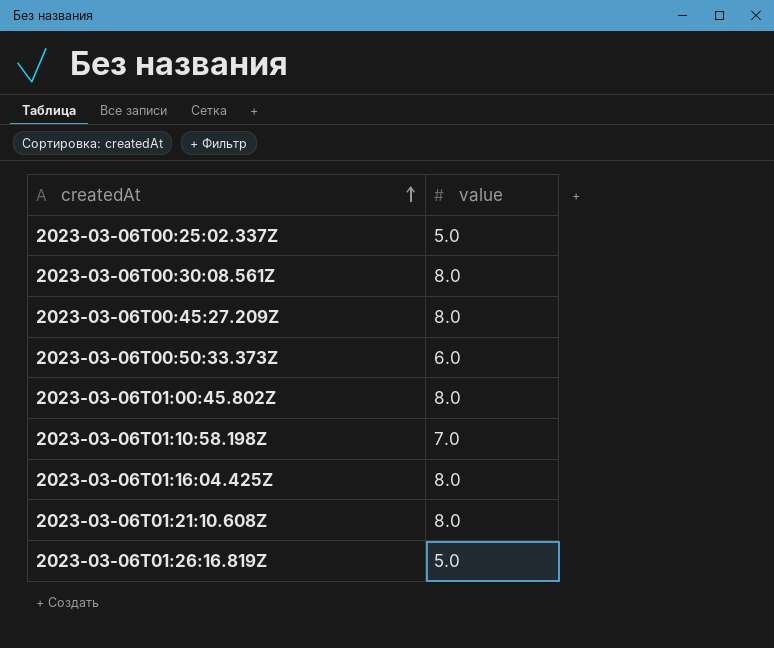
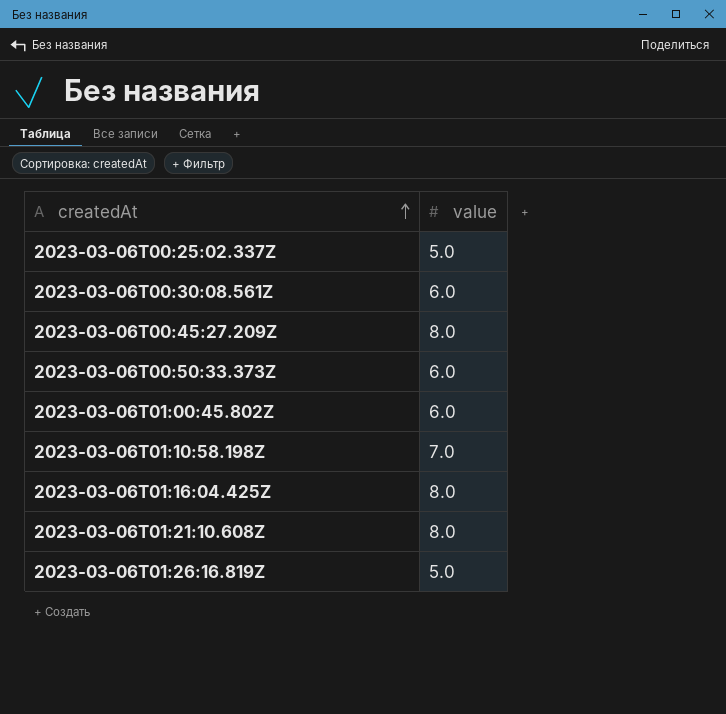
2023-03-06T00:30:08.561Z | value: 8.0 -> 6.0
2023-03-06T01:00:45.802Z | value: 8.0 -> 6.0

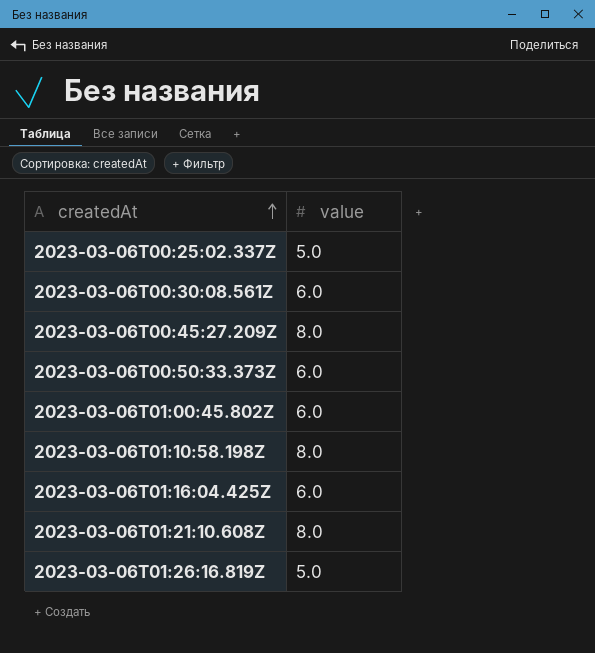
2023-03-06T01:10:58.198Z | value: 7.0 -> 8.0
2023-03-06T01:16:04.425Z | value: 8.0 -> 6.0

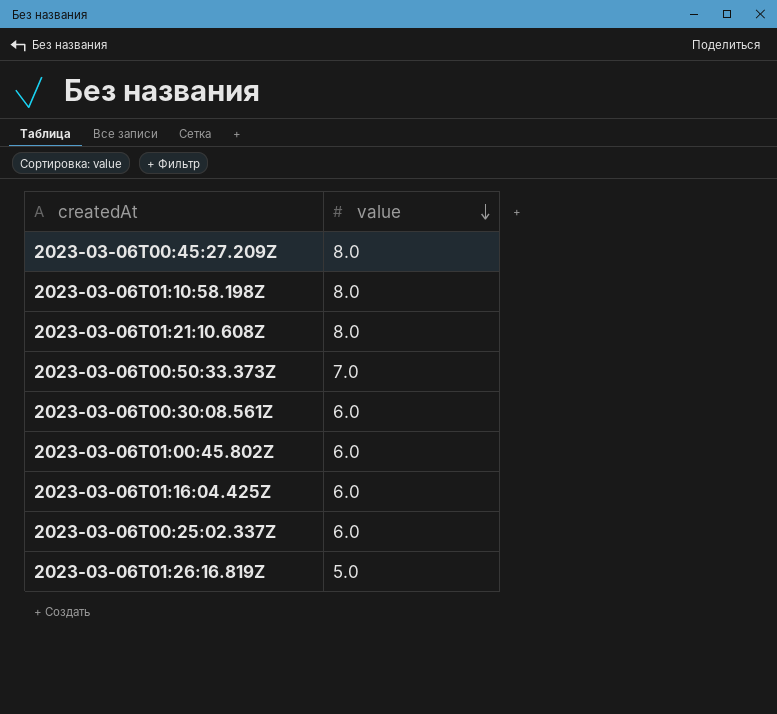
row order: createdAt ascending -> value descending
2023-03-06T00:50:33.373Z | value: 6.0 -> 7.0
2023-03-06T00:25:02.337Z | value: 5.0 -> 6.0

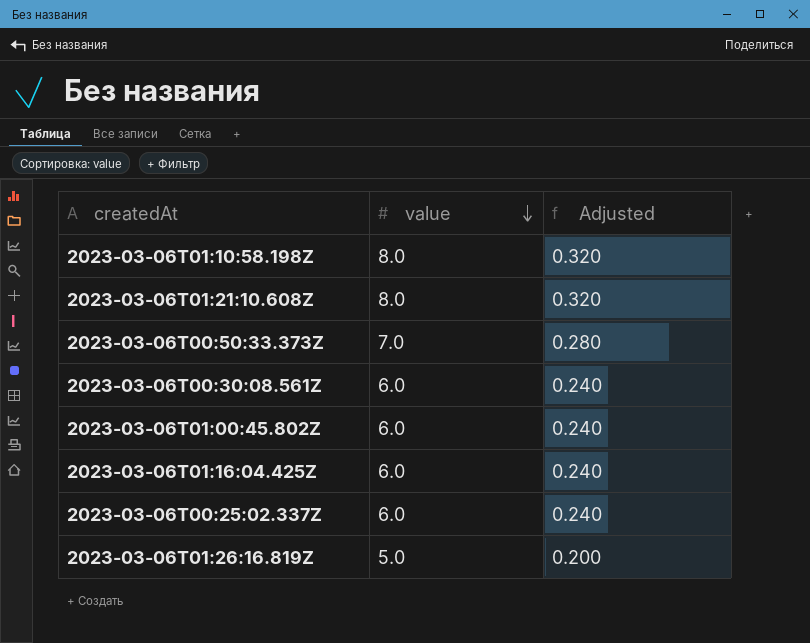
column Adjusted | formula: none -> [value] * 0.04
row 2023-03-06T00:45:27.209Z: 8.0 -> none

